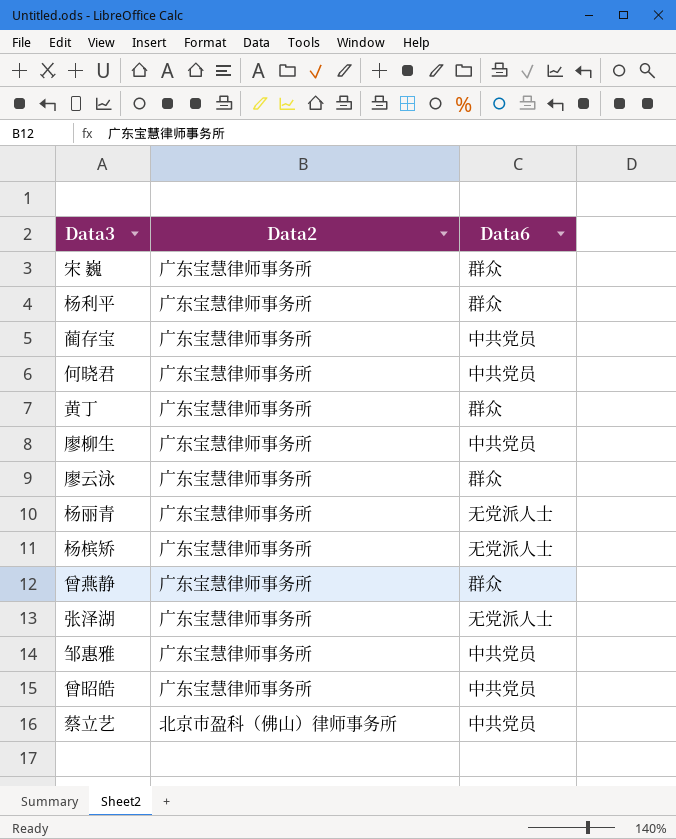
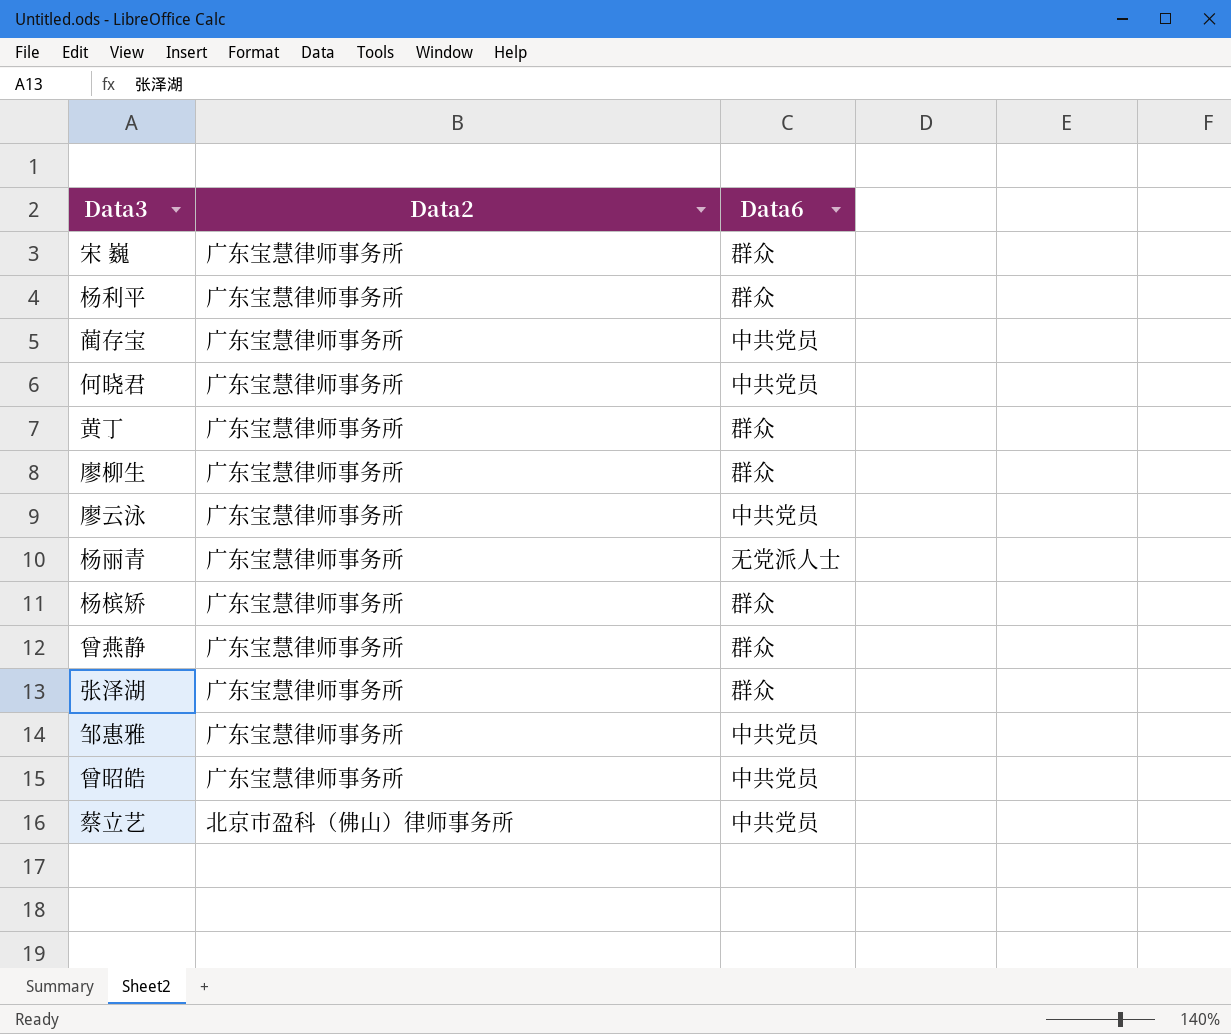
廖柳生 | Data6: 中共党员 -> 群众
廖云泳 | Data6: 群众 -> 中共党员
杨槟矫 | Data6: 无党派人士 -> 群众
张泽湖 | Data6: 无党派人士 -> 群众

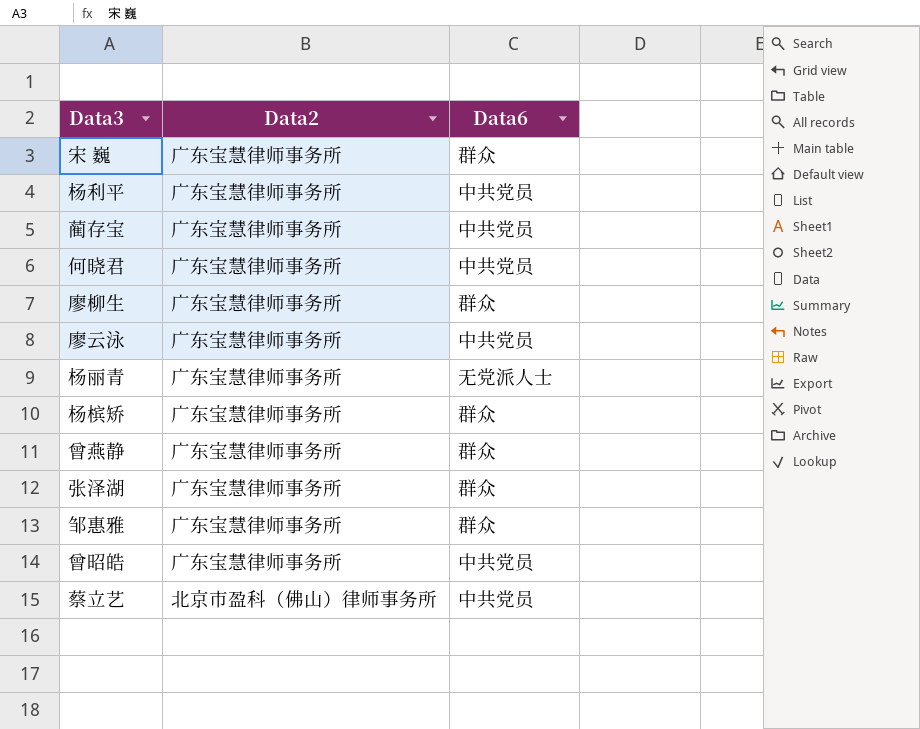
row 黄丁: 广东宝慧律师事务所 | 群众 -> none
杨利平 | Data6: 群众 -> 中共党员
邹惠雅 | Data6: 中共党员 -> 群众

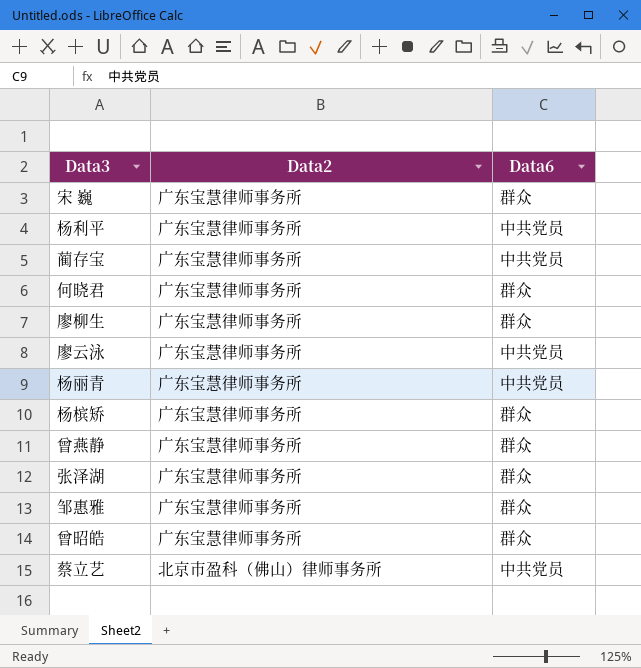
何晓君 | Data6: 中共党员 -> 群众
杨丽青 | Data6: 无党派人士 -> 中共党员
曾昭皓 | Data6: 中共党员 -> 群众

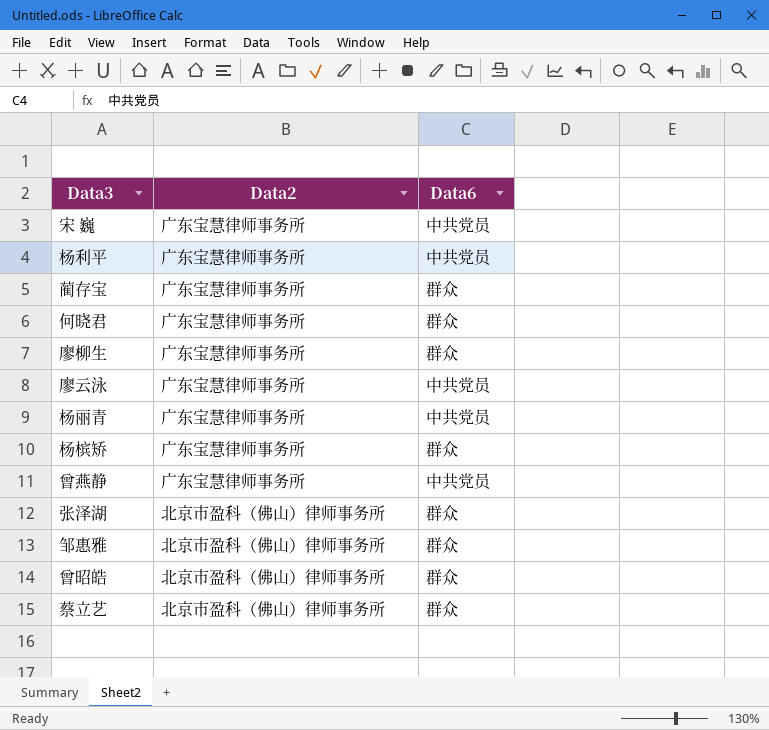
宋 巍 | Data6: 群众 -> 中共党员
蔺存宝 | Data6: 中共党员 -> 群众
曾燕静 | Data6: 群众 -> 中共党员
张泽湖 | Data2: 广东宝慧律师事务所 -> 北京市盈科（佛山）律师事务所
邹惠雅 | Data2: 广东宝慧律师事务所 -> 北京市盈科（佛山）律师事务所
曾昭皓 | Data2: 广东宝慧律师事务所 -> 北京市盈科（佛山）律师事务所
蔡立艺 | Data6: 中共党员 -> 群众

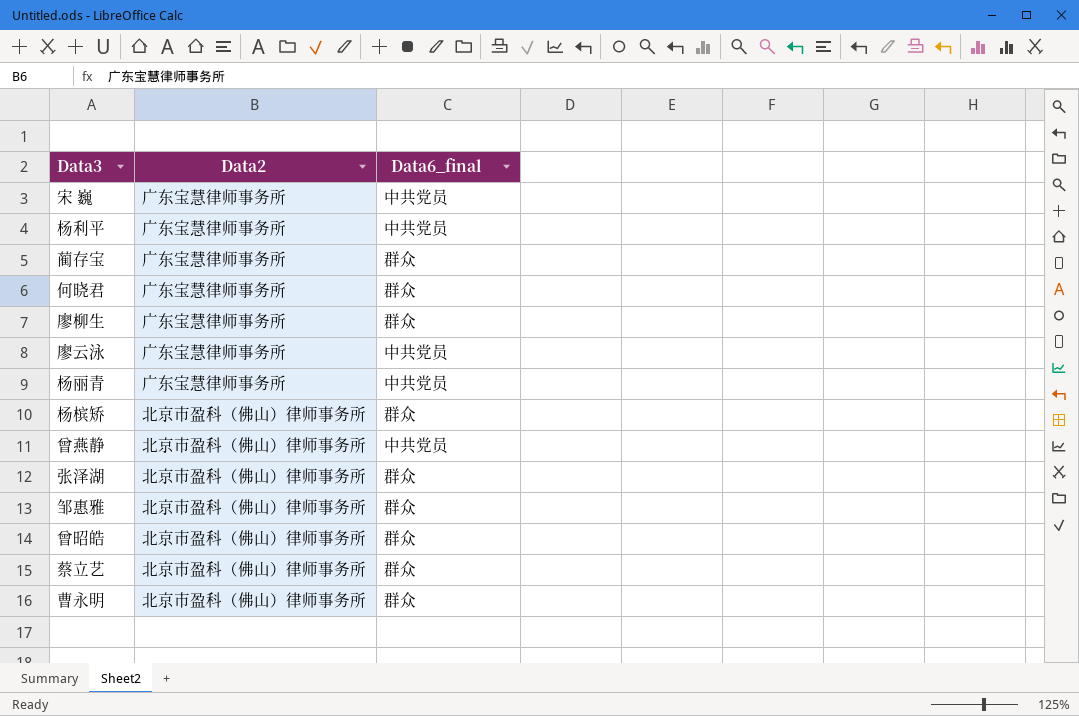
column name: Data6 -> Data6_final
杨槟矫 | Data2: 广东宝慧律师事务所 -> 北京市盈科（佛山）律师事务所
曾燕静 | Data2: 广东宝慧律师事务所 -> 北京市盈科（佛山）律师事务所
row 曹永明: none -> 北京市盈科（佛山）律师事务所 | 群众

